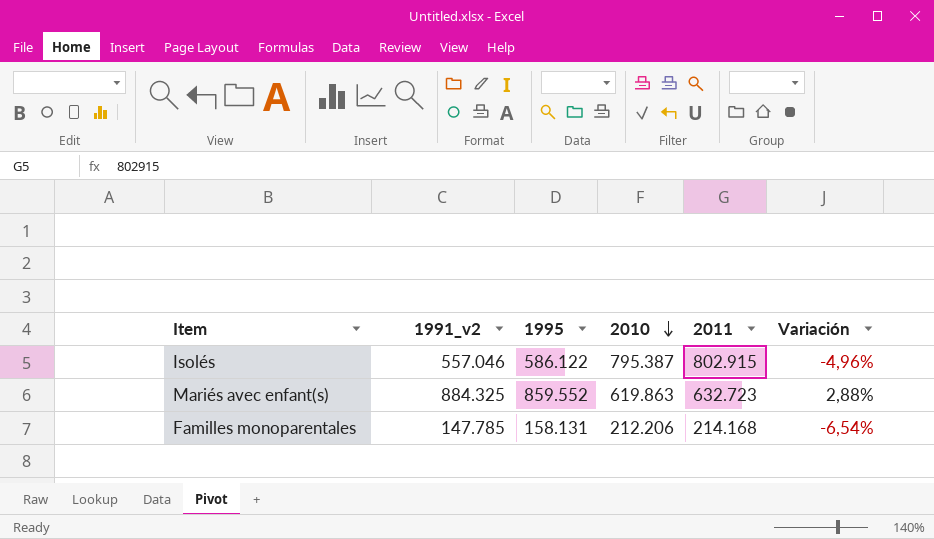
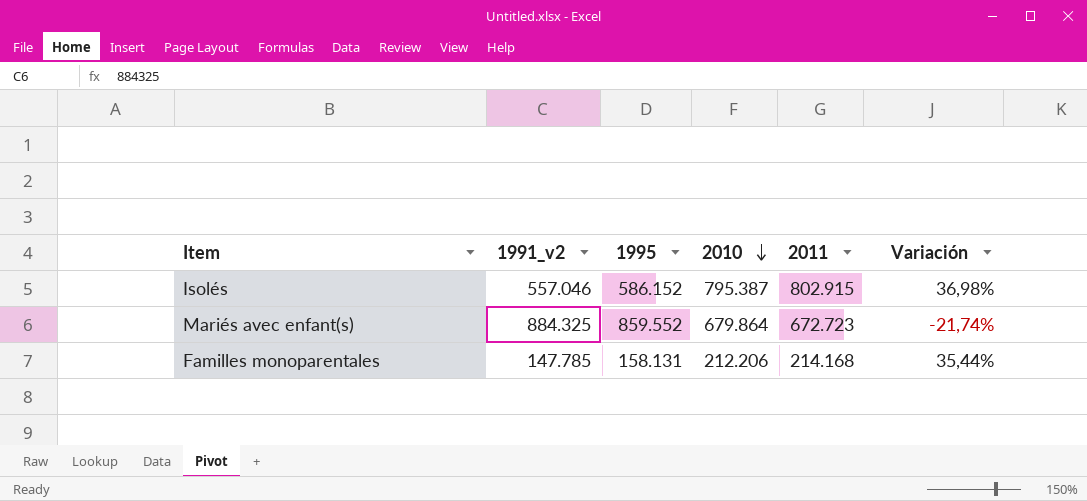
column Variación | formula: ([1991_v2] - [1995]) / [1995] -> ([2011] - [1995]) / [1995]
Isolés | 1995: 586.122 -> 586.152
Mariés avec enfant(s) | 2010: 619.863 -> 679.864
Mariés avec enfant(s) | 2011: 632.723 -> 672.723

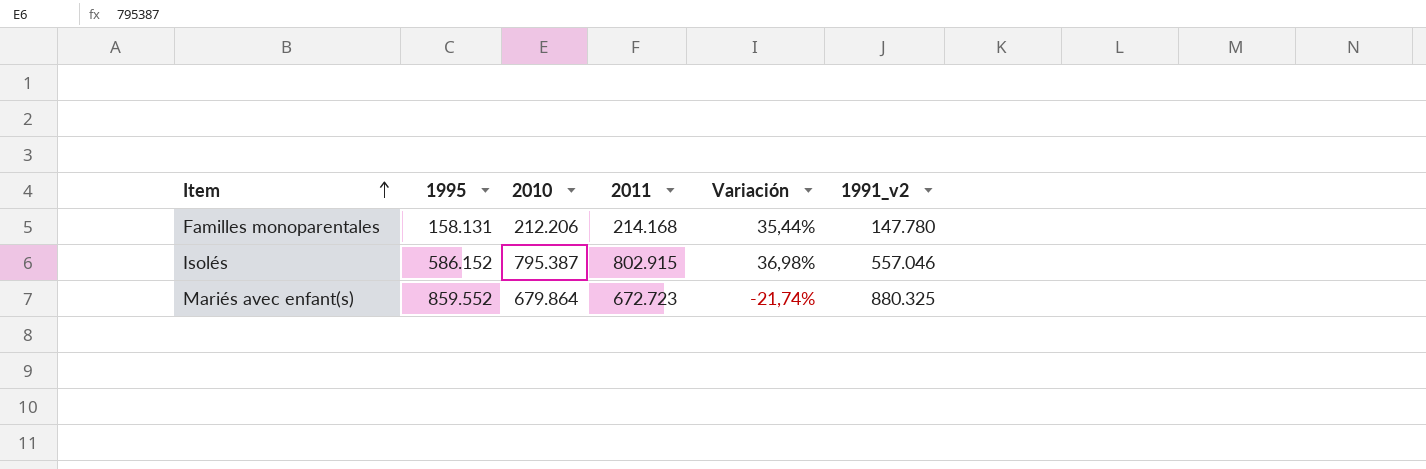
row order: 2010 descending -> Item ascending
column 1991_v2 | position: 2 -> 6
Familles monoparentales | 1991_v2: 147.785 -> 147.780
Mariés avec enfant(s) | 1991_v2: 884.325 -> 880.325

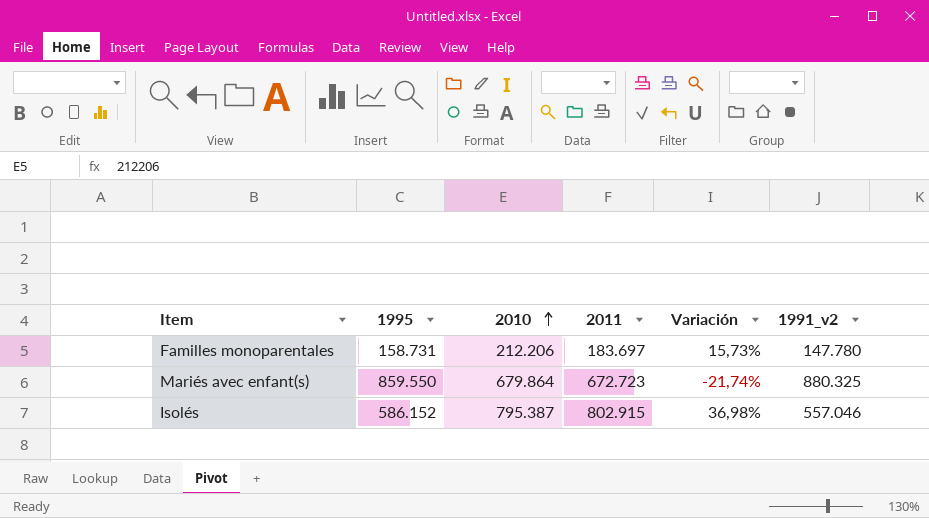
row order: Item ascending -> 2010 ascending
Familles monoparentales | 1995: 158.131 -> 158.731
Familles monoparentales | 2011: 214.168 -> 183.697
Familles monoparentales | Variación: 35,44% -> 15,73%
Mariés avec enfant(s) | 1995: 859.552 -> 859.550

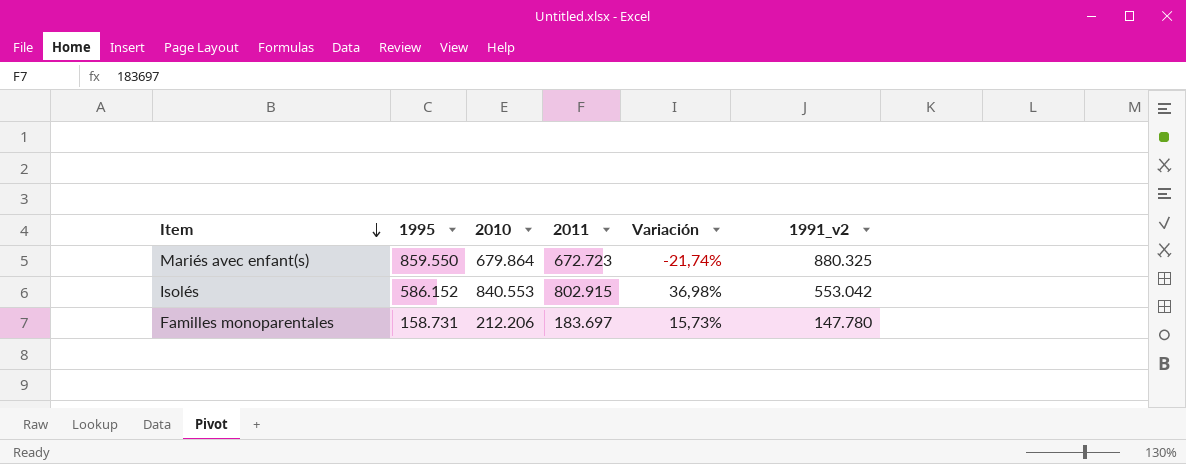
row order: 2010 ascending -> Item descending
Isolés | 2010: 795.387 -> 840.553
Isolés | 1991_v2: 557.046 -> 553.042

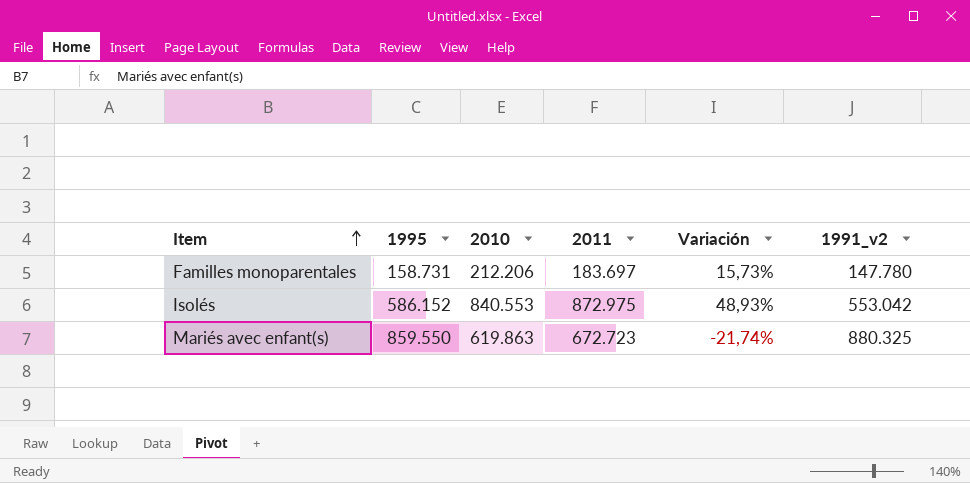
row order: Item descending -> Item ascending
Isolés | 2011: 802.915 -> 872.975
Isolés | Variación: 36,98% -> 48,93%
Mariés avec enfant(s) | 2010: 679.864 -> 619.863

